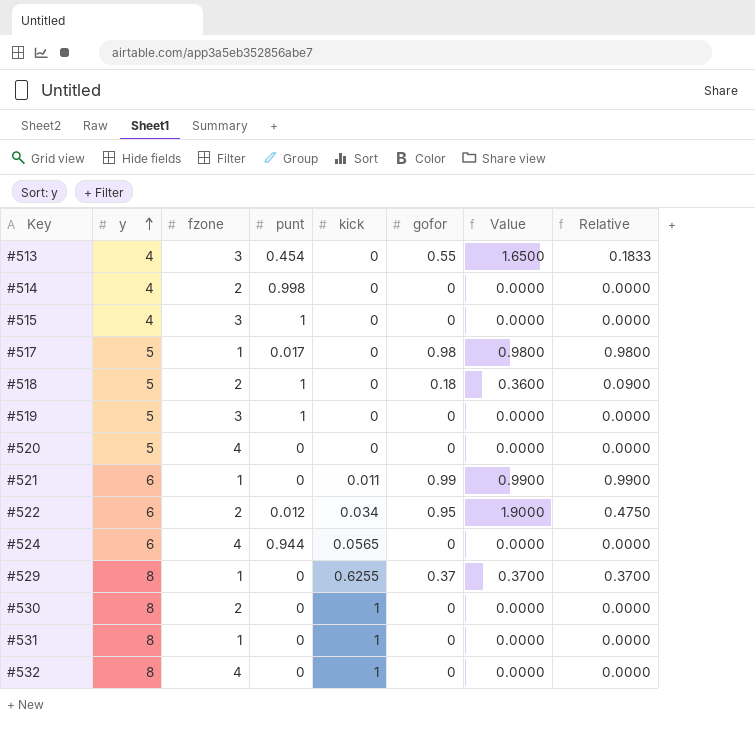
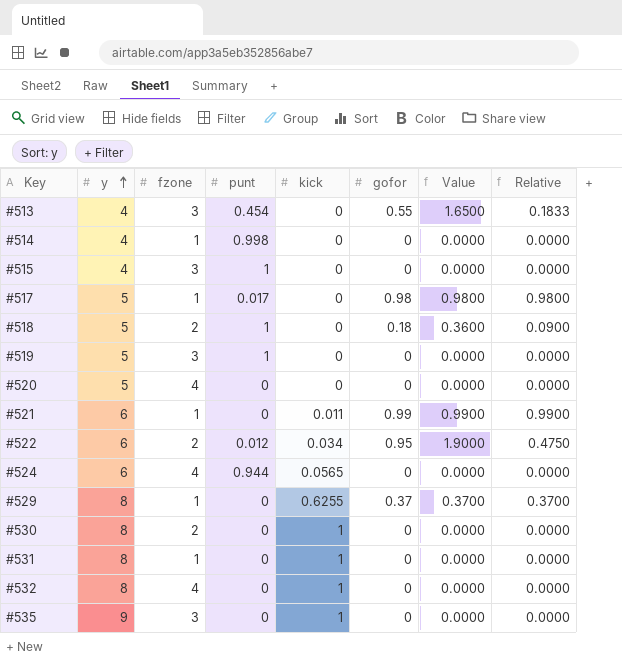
#514 | fzone: 2 -> 1
row #535: none -> 9 | 3 | 0 | 1 | 0 | 0.0000 | 0.0000

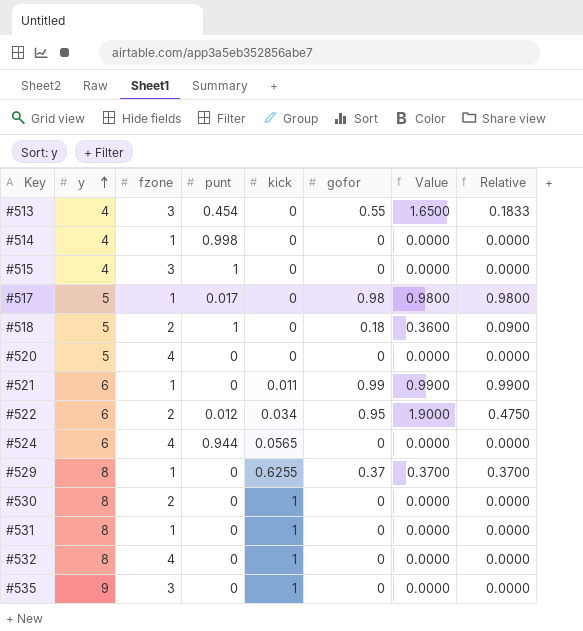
row #519: 5 | 3 | 1 | 0 | 0 | 0.0000 | 0.0000 -> none

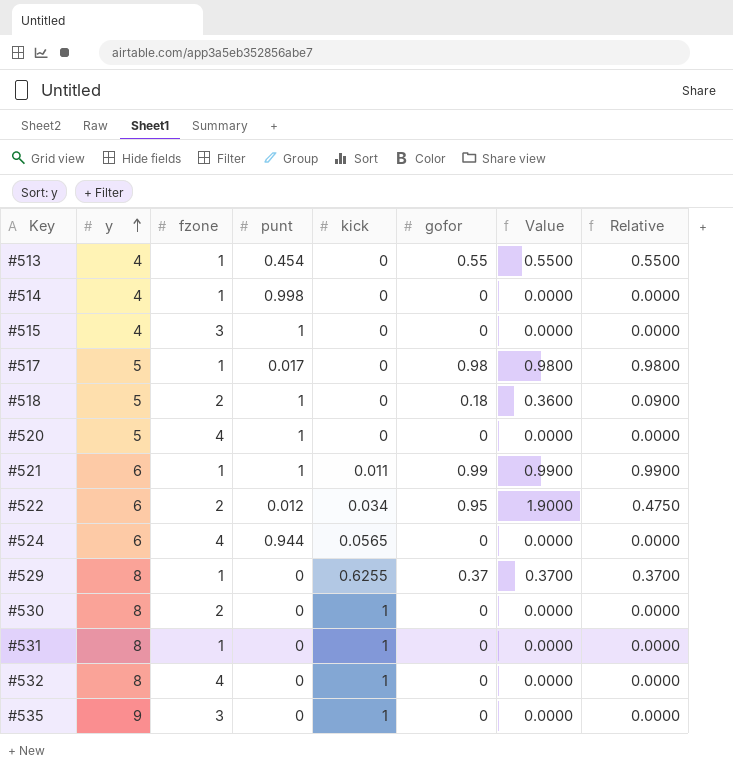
#513 | fzone: 3 -> 1
#513 | Value: 1.6500 -> 0.5500
#513 | Relative: 0.1833 -> 0.5500
#520 | punt: 0 -> 1
#521 | punt: 0 -> 1

